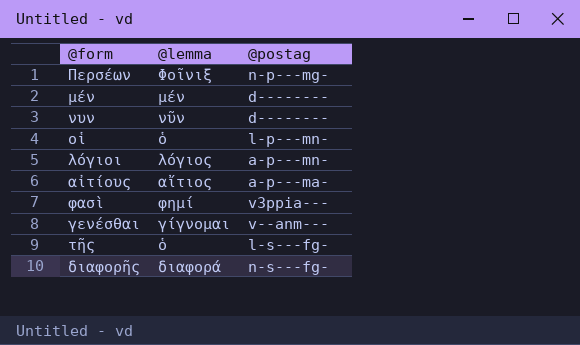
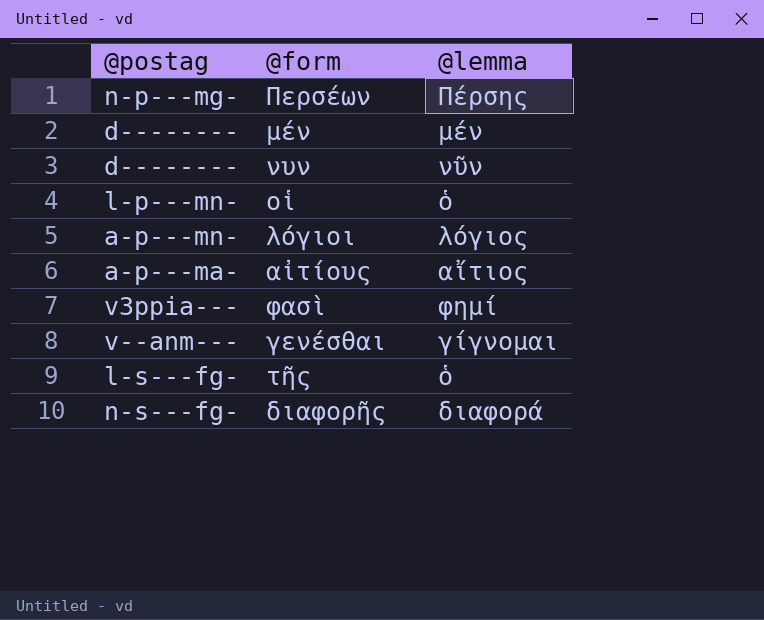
column @postag | position: 3 -> 1
Περσέων | @lemma: Φοῖνιξ -> Πέρσης

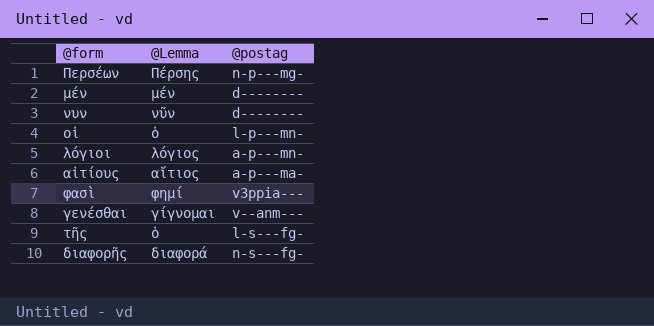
column name: @lemma -> @Lemma
column @postag | position: 1 -> 3

